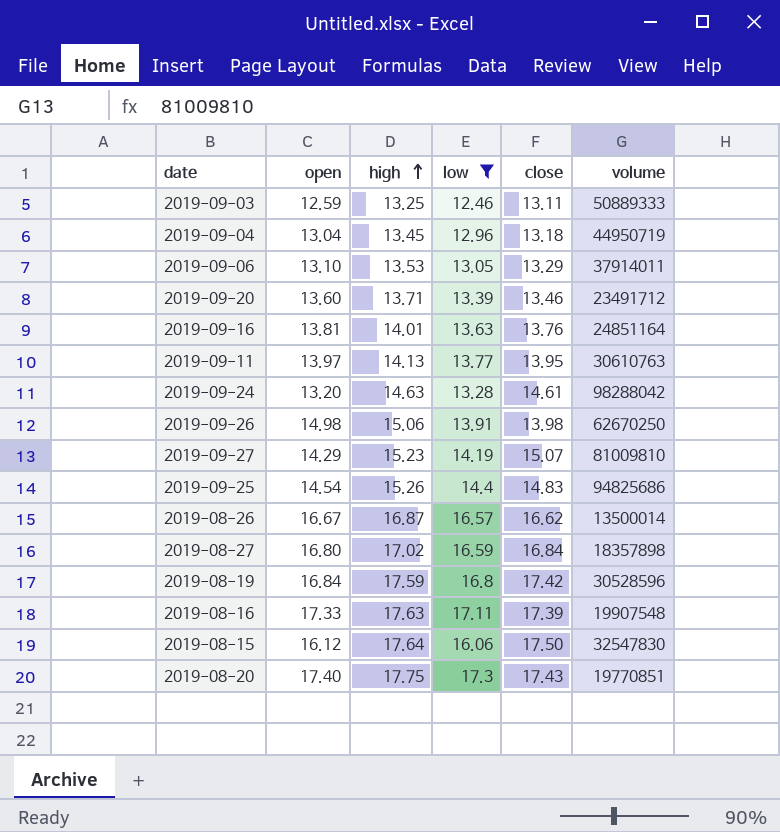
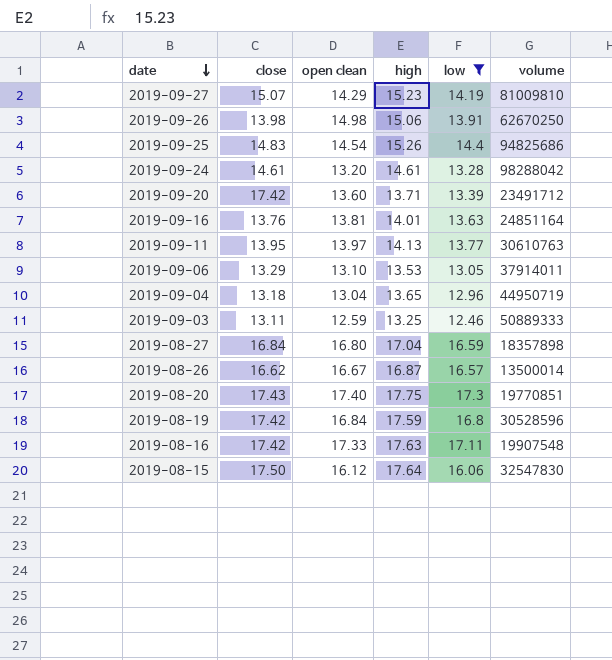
row order: high ascending -> date descending
column close | position: 5 -> 2
column name: open -> open clean
2019-09-24 | high: 14.63 -> 14.61
2019-09-20 | close: 13.46 -> 17.42
2019-09-04 | high: 13.45 -> 13.65
2019-08-27 | high: 17.02 -> 17.04
2019-08-16 | close: 17.39 -> 17.42

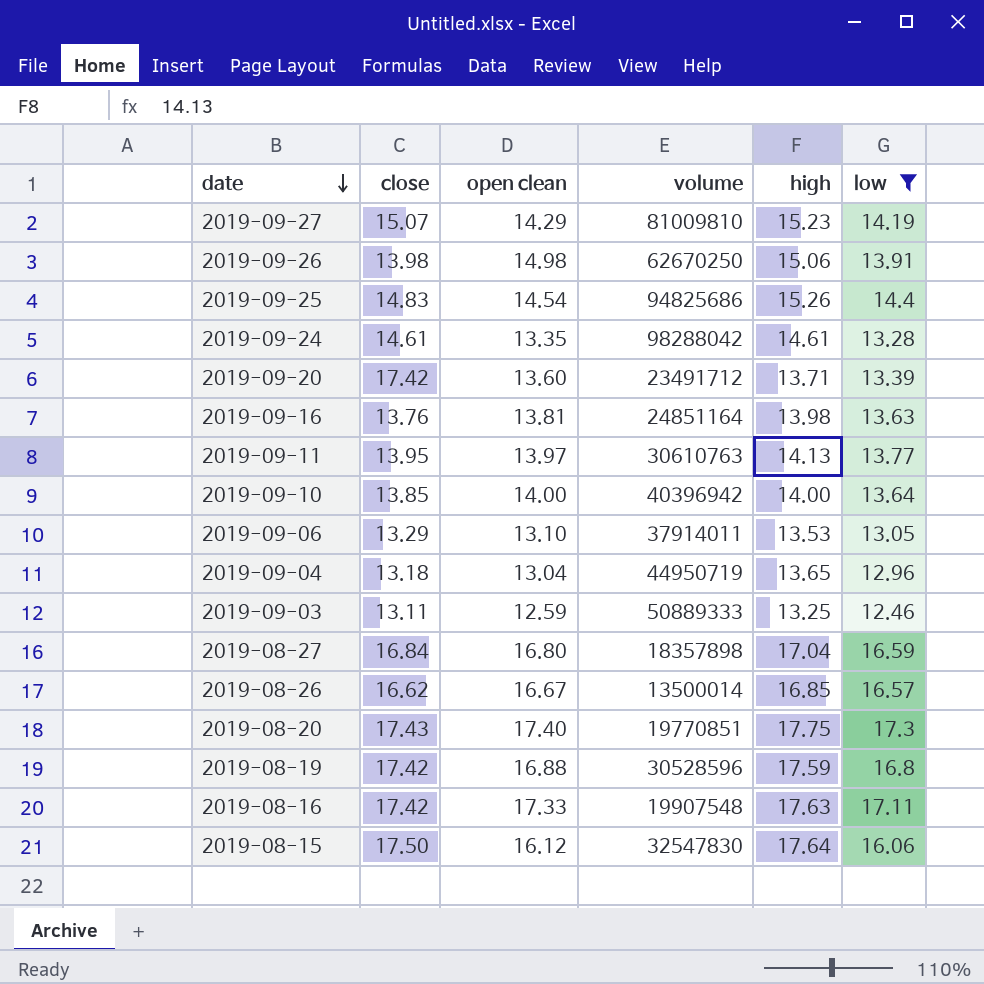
column volume | position: 6 -> 4
2019-09-24 | open clean: 13.20 -> 13.35
2019-09-16 | high: 14.01 -> 13.98
row 2019-09-10: none -> 13.85 | 14.00 | 40396942 | 14.00 | 13.64
2019-08-26 | high: 16.87 -> 16.85
2019-08-19 | open clean: 16.84 -> 16.88

